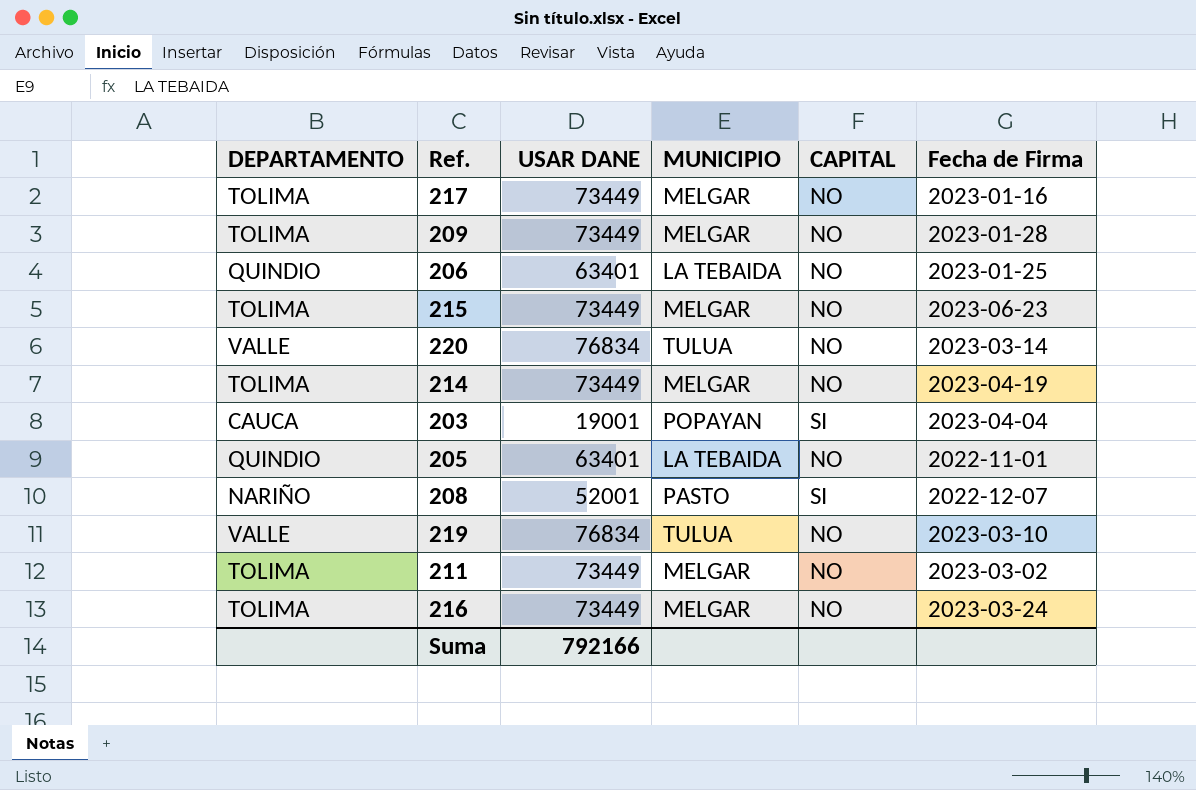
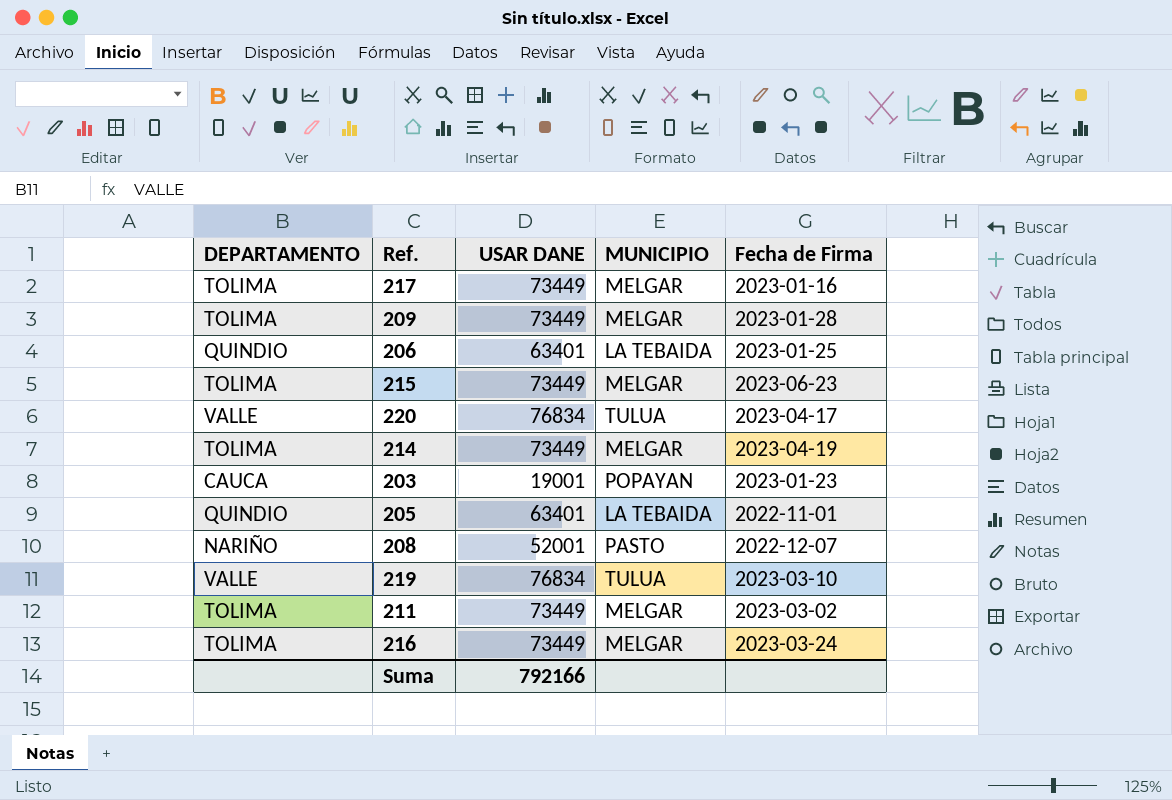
column CAPITAL | position: 5 -> none
220 | Fecha de Firma: 2023-03-14 -> 2023-04-17
203 | Fecha de Firma: 2023-04-04 -> 2023-01-23

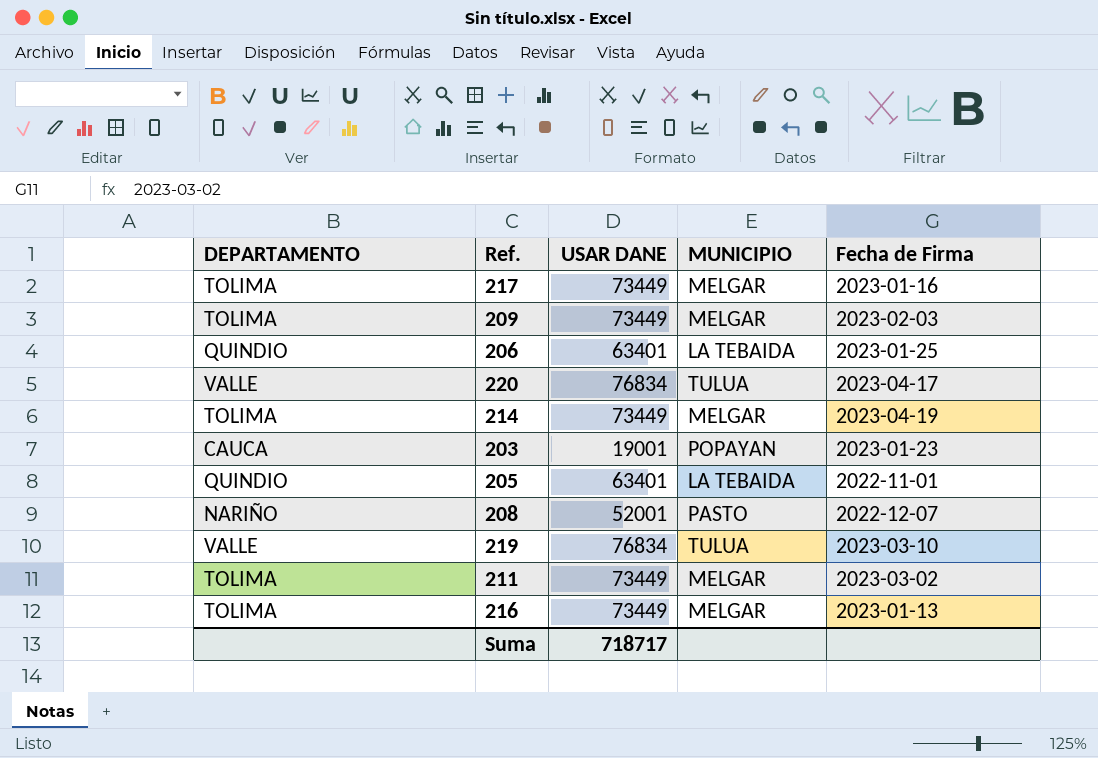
row 215: TOLIMA | 73449 | MELGAR | 2023-06-23 -> none
209 | Fecha de Firma: 2023-01-28 -> 2023-02-03
216 | Fecha de Firma: 2023-03-24 -> 2023-01-13
Suma | USAR DANE: 792166 -> 718717

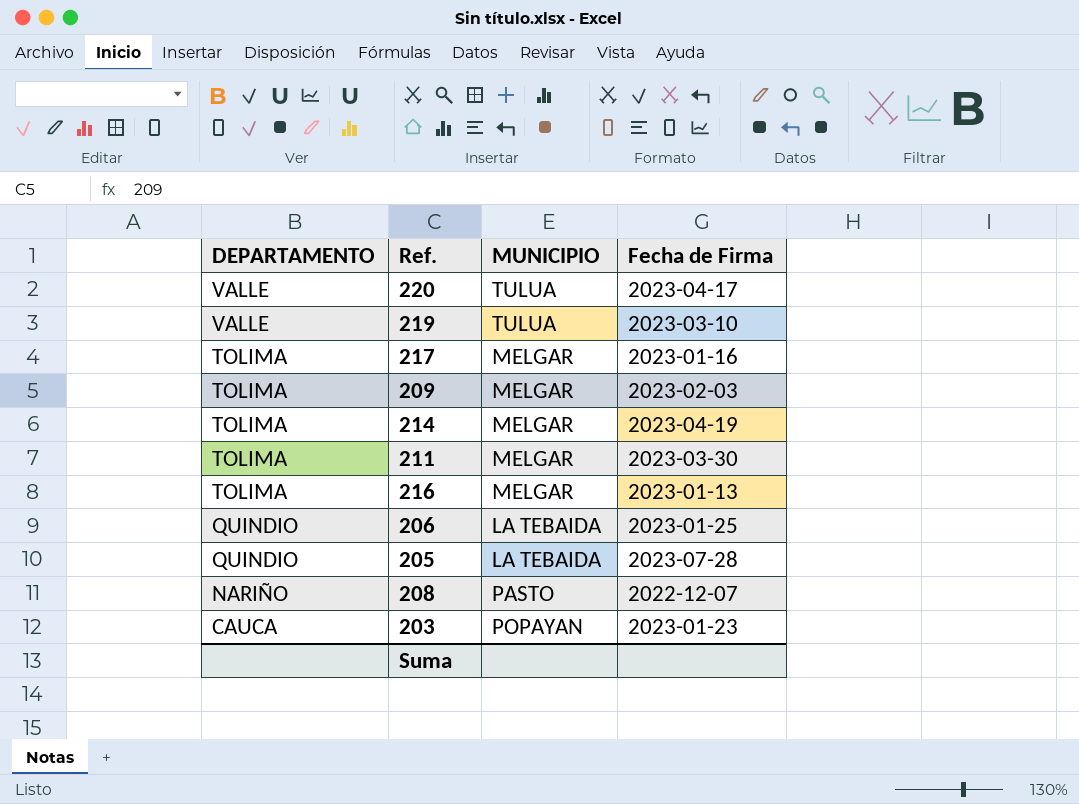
row order: none -> DEPARTAMENTO descending
column USAR DANE | position: 3 -> none
211 | Fecha de Firma: 2023-03-02 -> 2023-03-30
205 | Fecha de Firma: 2022-11-01 -> 2023-07-28

